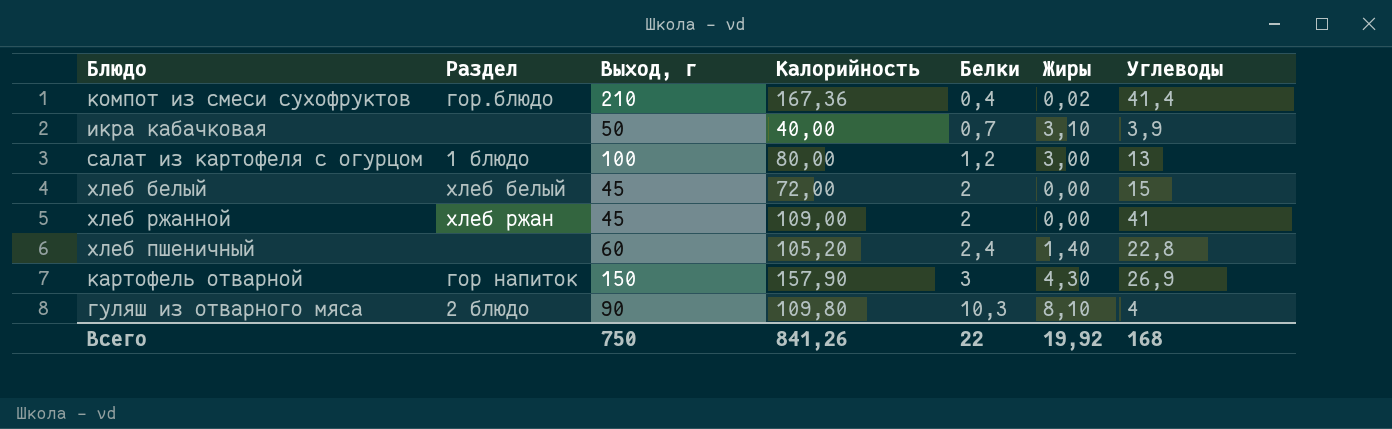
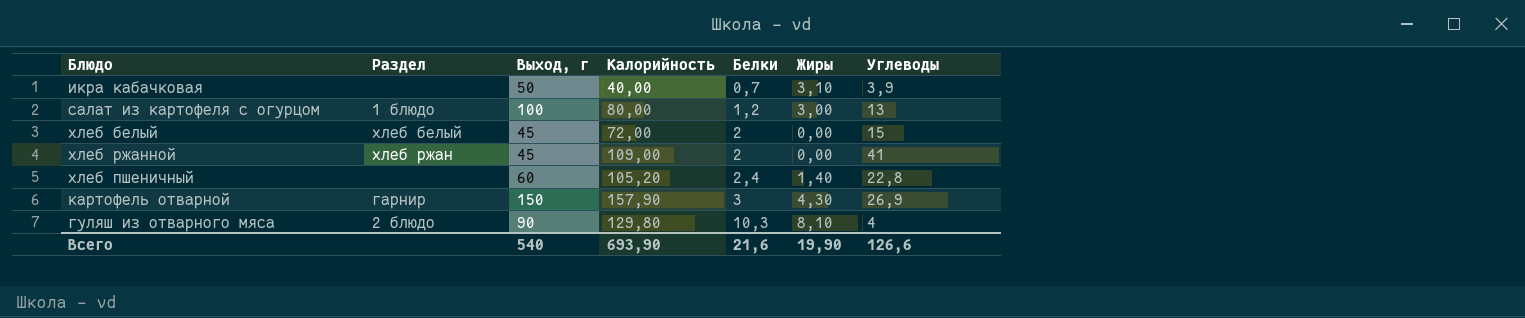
row компот из смеси сухофруктов: гор.блюдо | 210 | 167,36 | 0,4 | 0,02 | 41,4 -> none
картофель отварной | Раздел: гор напиток -> гарнир
гуляш из отварного мяса | Калорийность: 109,80 -> 129,80
Всего | Выход, г: 750 -> 540
Всего | Калорийность: 841,26 -> 693,90
Всего | Белки: 22 -> 21,6
Всего | Жиры: 19,92 -> 19,90
Всего | Углеводы: 168 -> 126,6

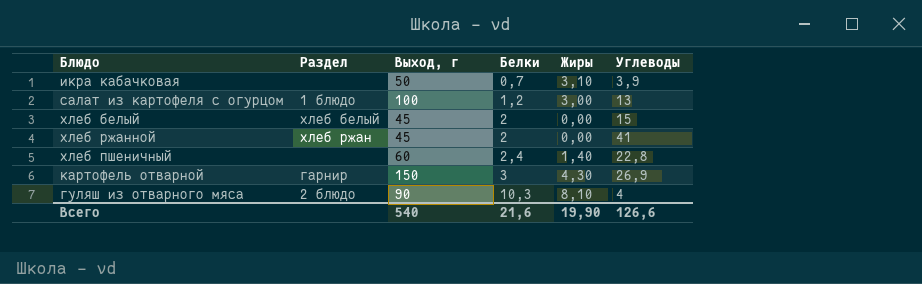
column Калорийность | position: 4 -> none

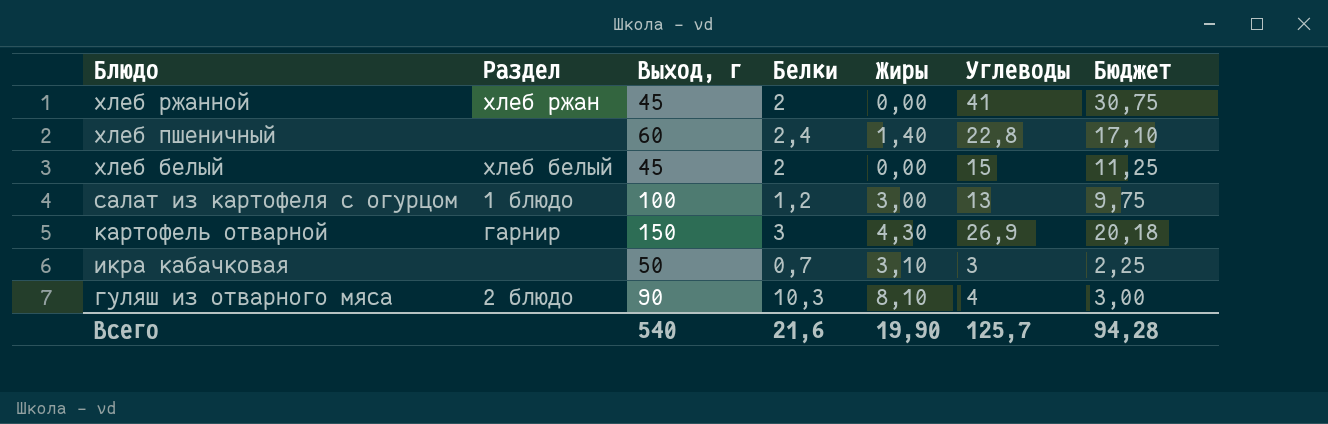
row order: Белки ascending -> Блюдо descending
column Бюджет | formula: none -> [Углеводы] * 0,75
икра кабачковая | Углеводы: 3,9 -> 3
Всего | Углеводы: 126,6 -> 125,7

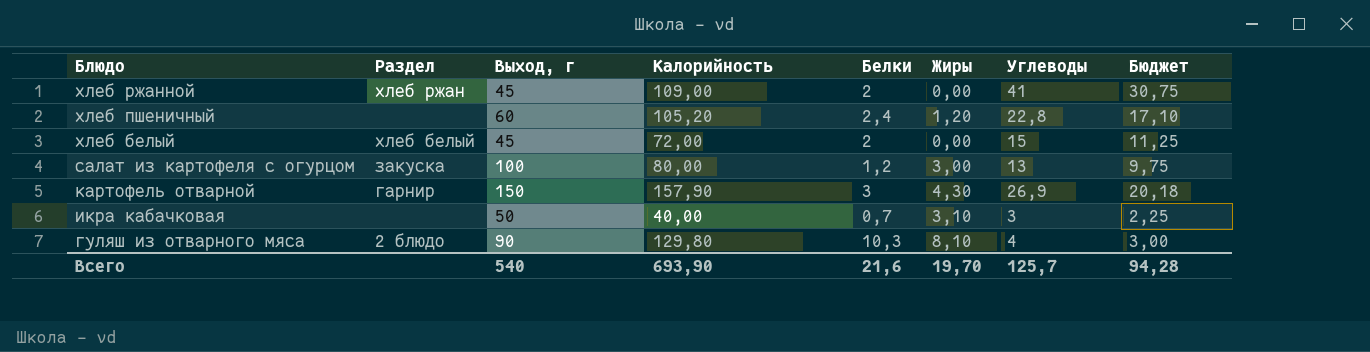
column Калорийность | position: none -> 4
хлеб пшеничный | Жиры: 1,40 -> 1,20
салат из картофеля с огурцом | Раздел: 1 блюдо -> закуска
Всего | Жиры: 19,90 -> 19,70

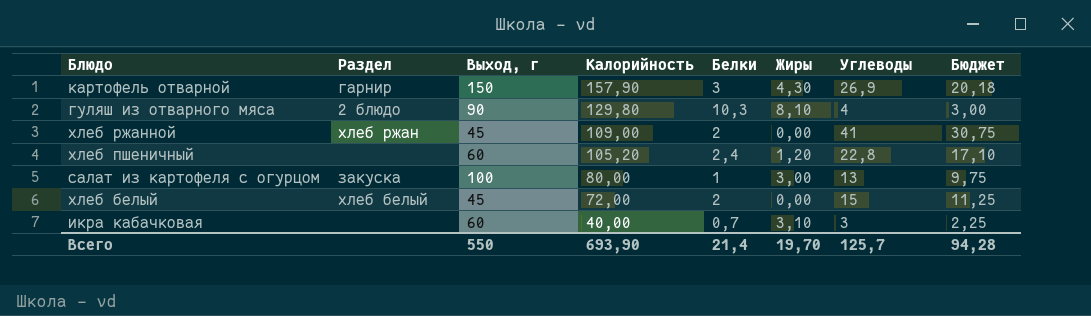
row order: Блюдо descending -> Калорийность descending
салат из картофеля с огурцом | Белки: 1,2 -> 1
икра кабачковая | Выход, г: 50 -> 60
Всего | Выход, г: 540 -> 550
Всего | Белки: 21,6 -> 21,4

